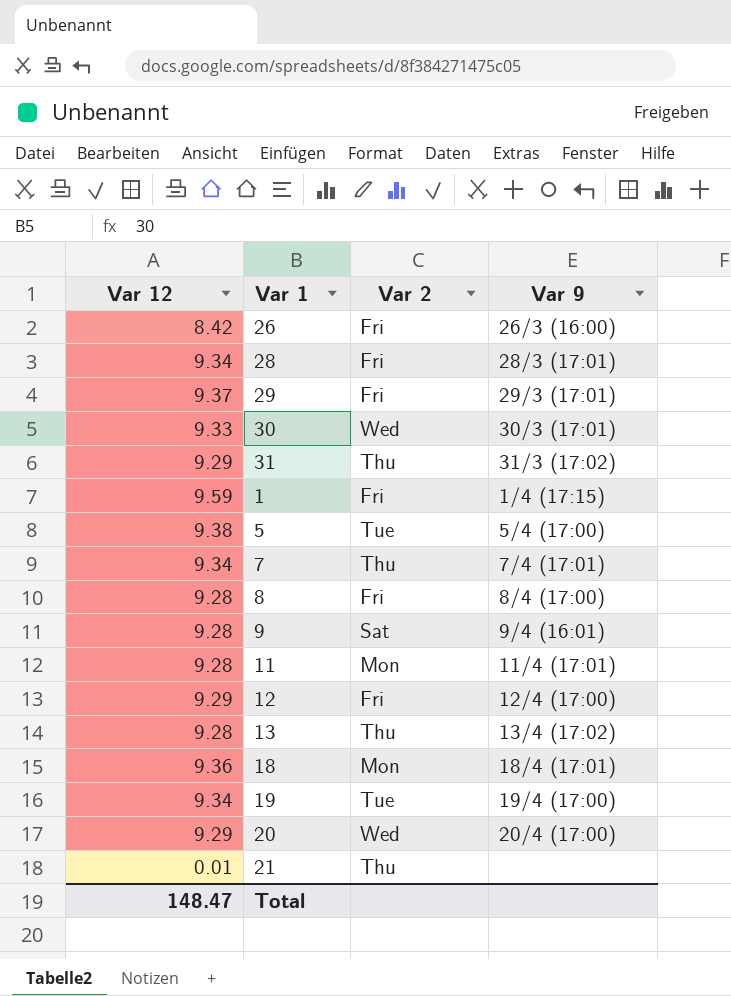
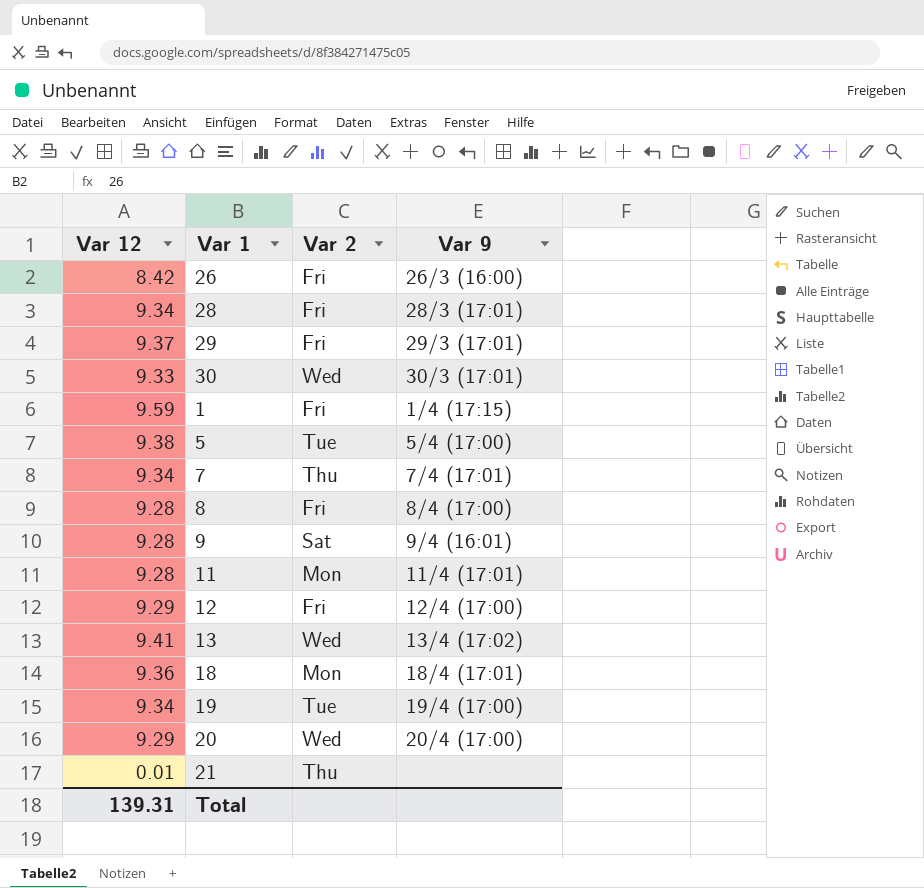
row 31: 9.29 | Thu | 31/3 (17:02) -> none
13 | Var 12: 9.28 -> 9.41
13 | Var 2: Thu -> Wed
Total | Var 12: 148.47 -> 139.31

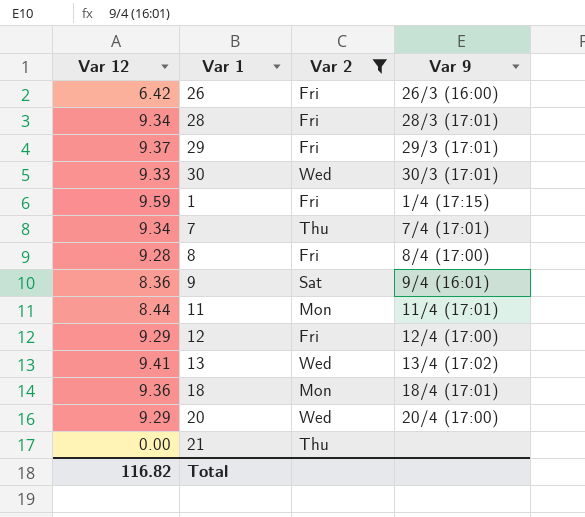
filter: none -> Var 2 != Tue
26 | Var 12: 8.42 -> 6.42
9 | Var 12: 9.28 -> 8.36
11 | Var 12: 9.28 -> 8.44
21 | Var 12: 0.01 -> 0.00
Total | Var 12: 139.31 -> 116.82

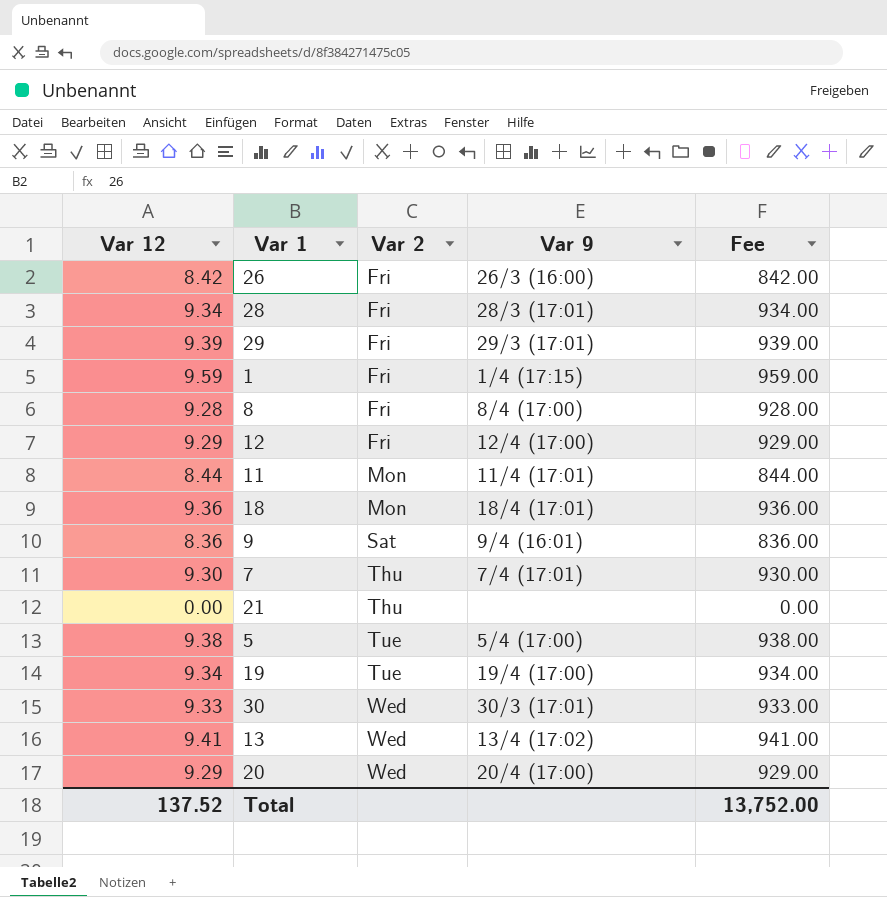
filter: Var 2 != Tue -> none
row order: none -> Var 2 ascending
column Fee | formula: none -> [Var 12] * 100
26 | Var 12: 6.42 -> 8.42
29 | Var 12: 9.37 -> 9.39
7 | Var 12: 9.34 -> 9.30
Total | Var 12: 116.82 -> 137.52

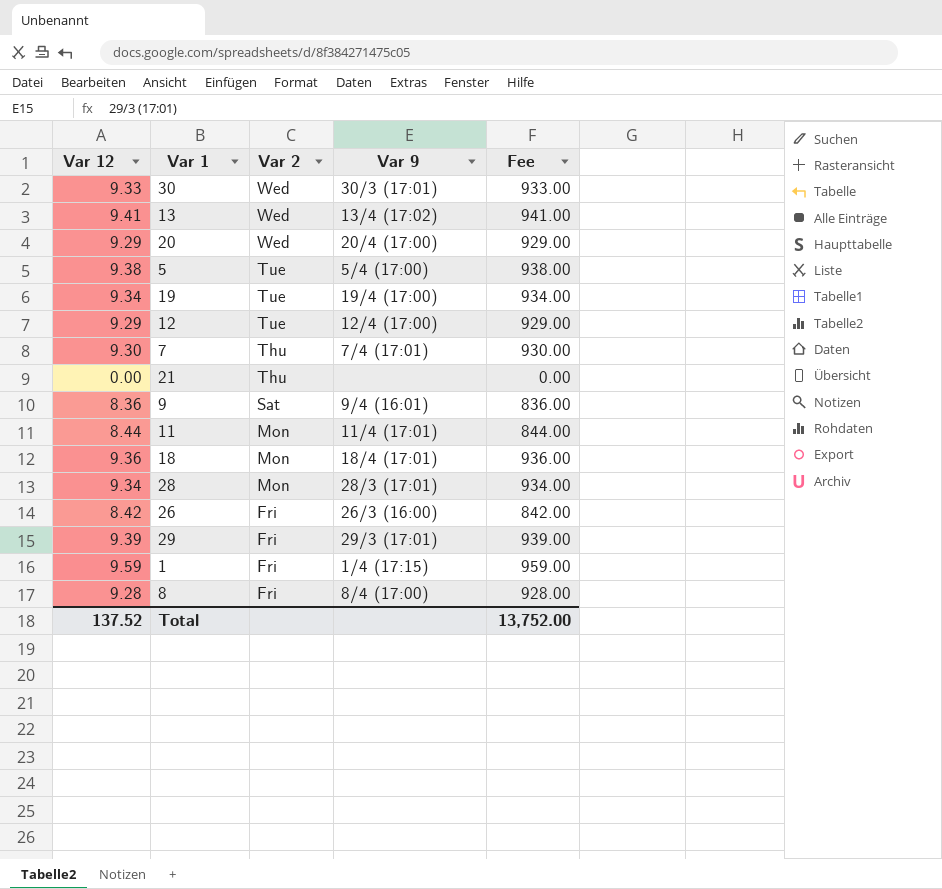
row order: Var 2 ascending -> Var 2 descending
12 | Var 2: Fri -> Tue
28 | Var 2: Fri -> Mon

